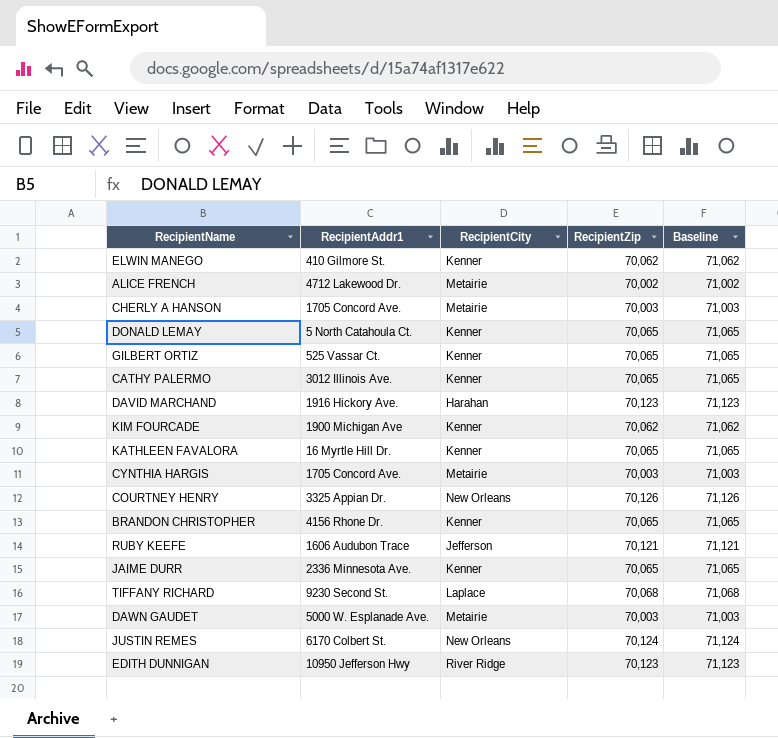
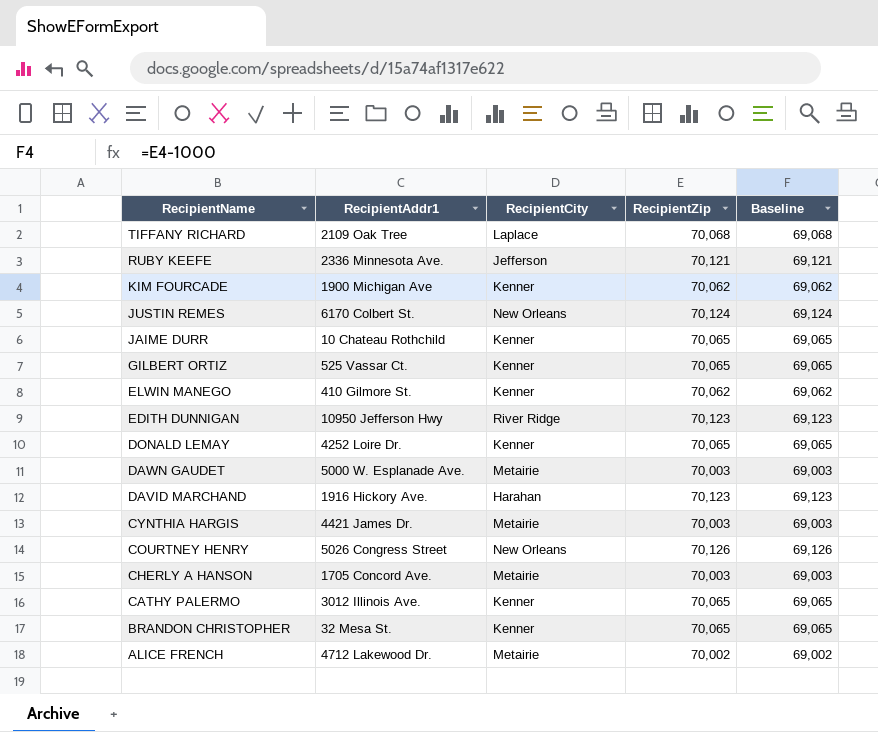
row order: none -> RecipientName descending
column Baseline | formula: [RecipientZip] + 1000 -> [RecipientZip] - 1000
row KATHLEEN FAVALORA: 16 Myrtle Hill Dr. | Kenner | 70,065 | 71,065 -> none
TIFFANY RICHARD | RecipientAddr1: 9230 Second St. -> 2109 Oak Tree
RUBY KEEFE | RecipientAddr1: 1606 Audubon Trace -> 2336 Minnesota Ave.
JAIME DURR | RecipientAddr1: 2336 Minnesota Ave. -> 10 Chateau Rothchild
DONALD LEMAY | RecipientAddr1: 5 North Catahoula Ct. -> 4252 Loire Dr.
CYNTHIA HARGIS | RecipientAddr1: 1705 Concord Ave. -> 4421 James Dr.
COURTNEY HENRY | RecipientAddr1: 3325 Appian Dr. -> 5026 Congress Street
BRANDON CHRISTOPHER | RecipientAddr1: 4156 Rhone Dr. -> 32 Mesa St.

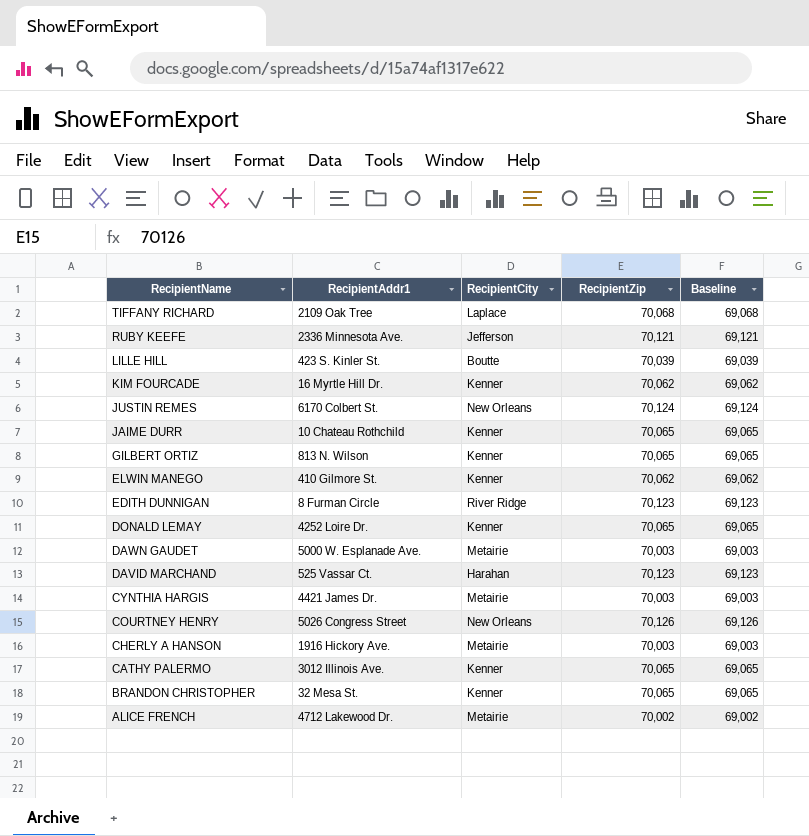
row LILLE HILL: none -> 423 S. Kinler St. | Boutte | 70,039 | 69,039
KIM FOURCADE | RecipientAddr1: 1900 Michigan Ave -> 16 Myrtle Hill Dr.
GILBERT ORTIZ | RecipientAddr1: 525 Vassar Ct. -> 813 N. Wilson
EDITH DUNNIGAN | RecipientAddr1: 10950 Jefferson Hwy -> 8 Furman Circle
DAVID MARCHAND | RecipientAddr1: 1916 Hickory Ave. -> 525 Vassar Ct.
CHERLY A HANSON | RecipientAddr1: 1705 Concord Ave. -> 1916 Hickory Ave.

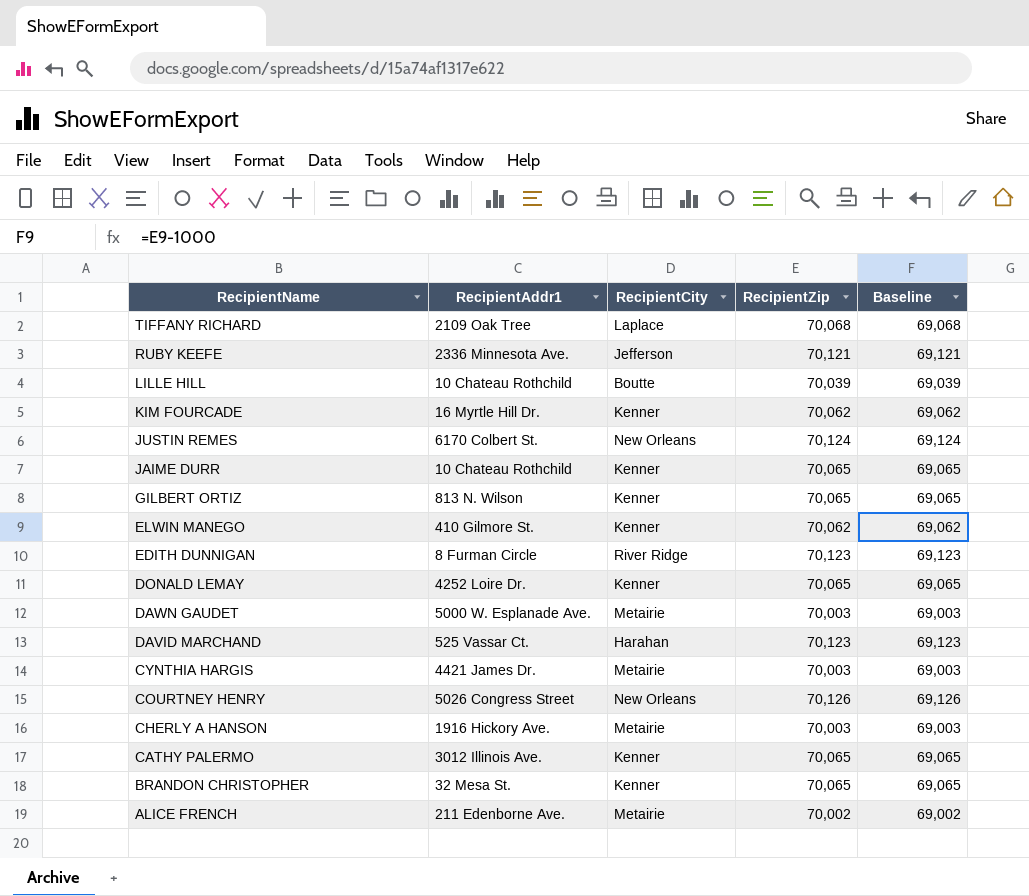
LILLE HILL | RecipientAddr1: 423 S. Kinler St. -> 10 Chateau Rothchild
ALICE FRENCH | RecipientAddr1: 4712 Lakewood Dr. -> 211 Edenborne Ave.

